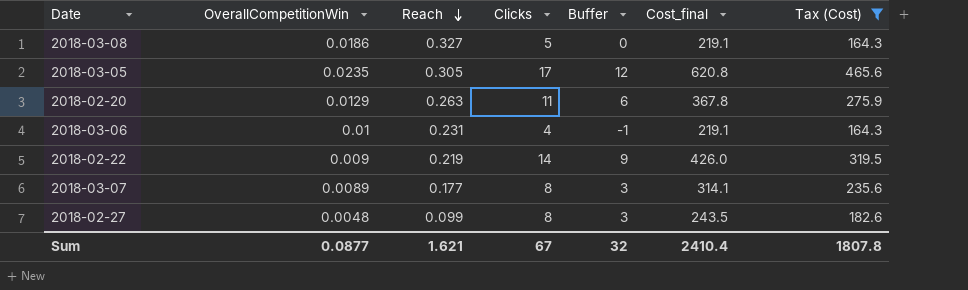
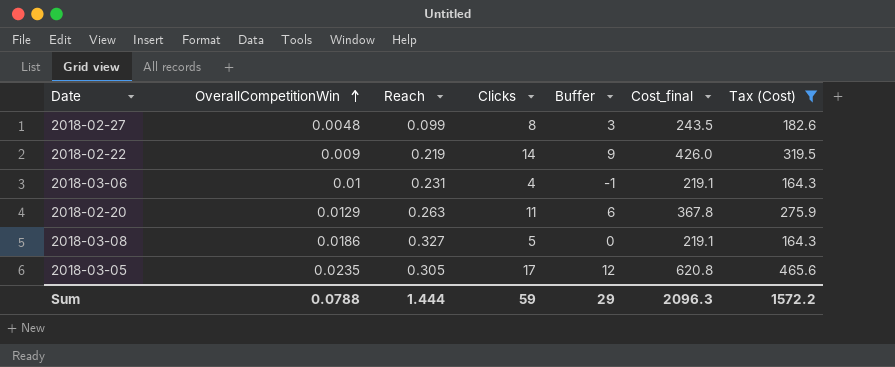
row order: Reach descending -> OverallCompetitionWin ascending
row 2018-03-07: 0.0089 | 0.177 | 8 | 3 | 314.1 | 235.6 -> none
Sum | OverallCompetitionWin: 0.0877 -> 0.0788
Sum | Reach: 1.621 -> 1.444
Sum | Clicks: 67 -> 59
Sum | Buffer: 32 -> 29
Sum | Cost_final: 2410.4 -> 2096.3
Sum | Tax (Cost): 1807.8 -> 1572.2

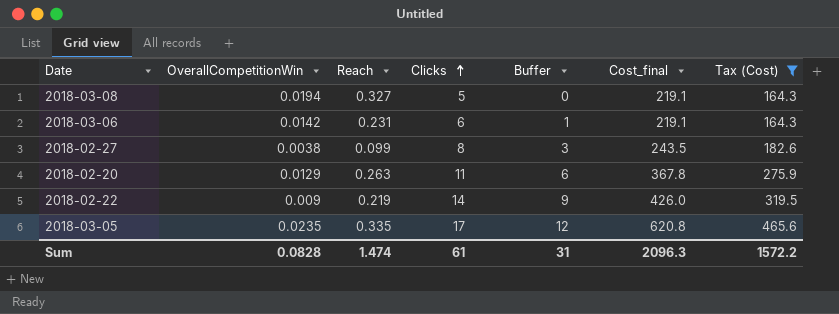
row order: OverallCompetitionWin ascending -> Clicks ascending
2018-03-08 | OverallCompetitionWin: 0.0186 -> 0.0194
2018-03-06 | OverallCompetitionWin: 0.01 -> 0.0142
2018-03-06 | Clicks: 4 -> 6
2018-03-06 | Buffer: -1 -> 1
2018-02-27 | OverallCompetitionWin: 0.0048 -> 0.0038
2018-03-05 | Reach: 0.305 -> 0.335
Sum | OverallCompetitionWin: 0.0788 -> 0.0828
Sum | Reach: 1.444 -> 1.474
Sum | Clicks: 59 -> 61
Sum | Buffer: 29 -> 31

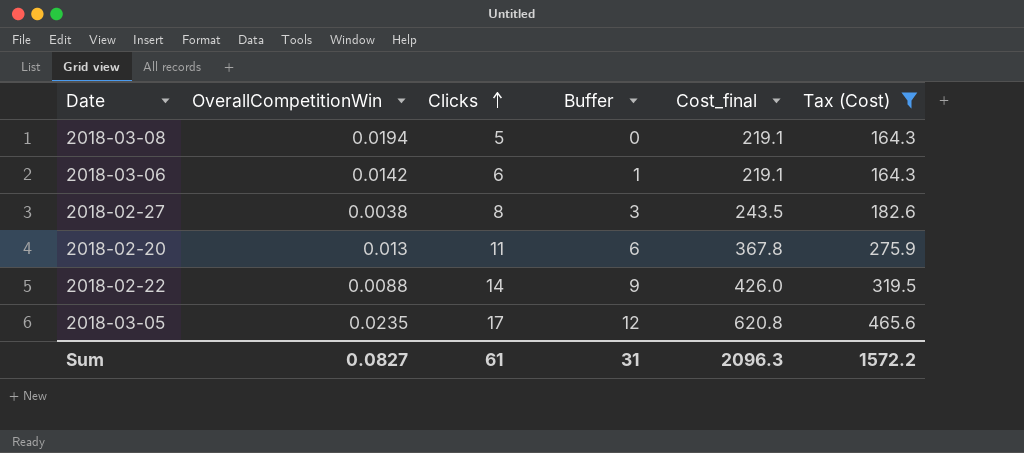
column Reach | position: 3 -> none
2018-02-20 | OverallCompetitionWin: 0.0129 -> 0.013
2018-02-22 | OverallCompetitionWin: 0.009 -> 0.0088
Sum | OverallCompetitionWin: 0.0828 -> 0.0827

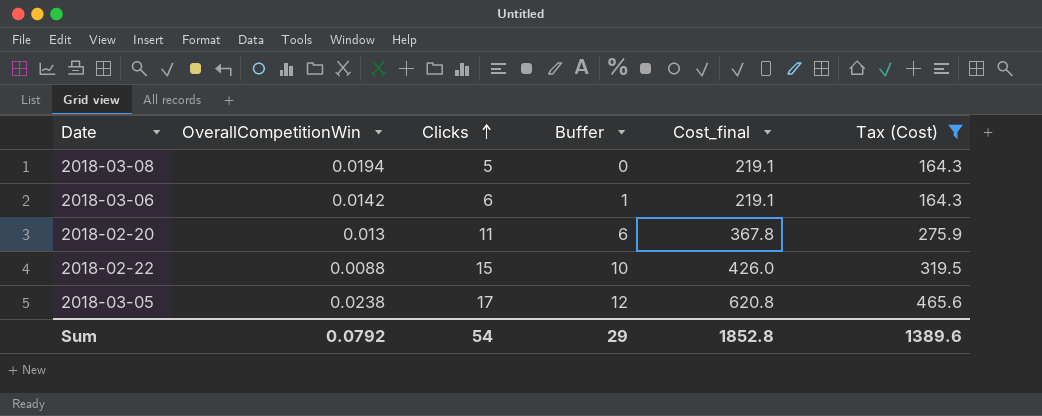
row 2018-02-27: 0.0038 | 8 | 3 | 243.5 | 182.6 -> none
2018-02-22 | Clicks: 14 -> 15
2018-02-22 | Buffer: 9 -> 10
2018-03-05 | OverallCompetitionWin: 0.0235 -> 0.0238
Sum | OverallCompetitionWin: 0.0827 -> 0.0792
Sum | Clicks: 61 -> 54
Sum | Buffer: 31 -> 29
Sum | Cost_final: 2096.3 -> 1852.8
Sum | Tax (Cost): 1572.2 -> 1389.6

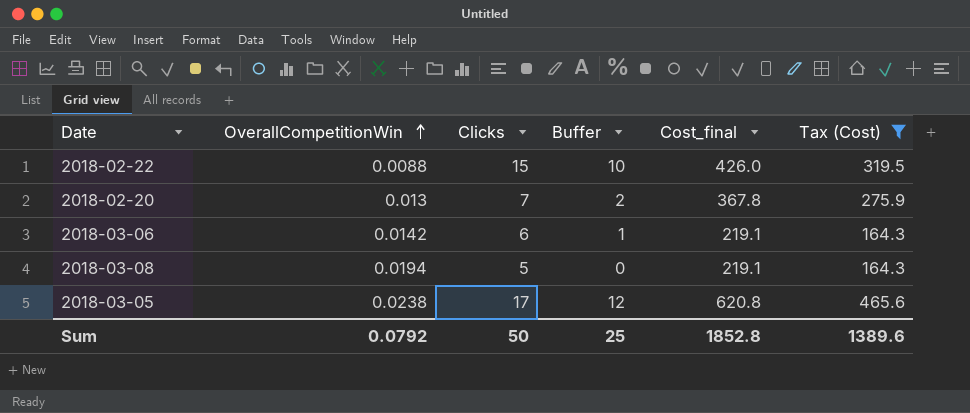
row order: Clicks ascending -> OverallCompetitionWin ascending
2018-02-20 | Clicks: 11 -> 7
2018-02-20 | Buffer: 6 -> 2
Sum | Clicks: 54 -> 50
Sum | Buffer: 29 -> 25

